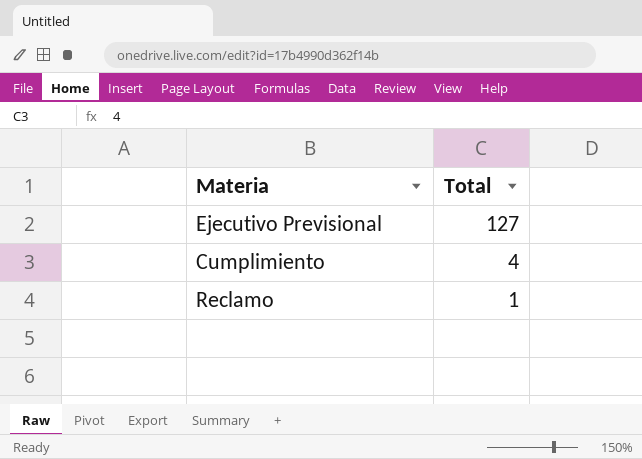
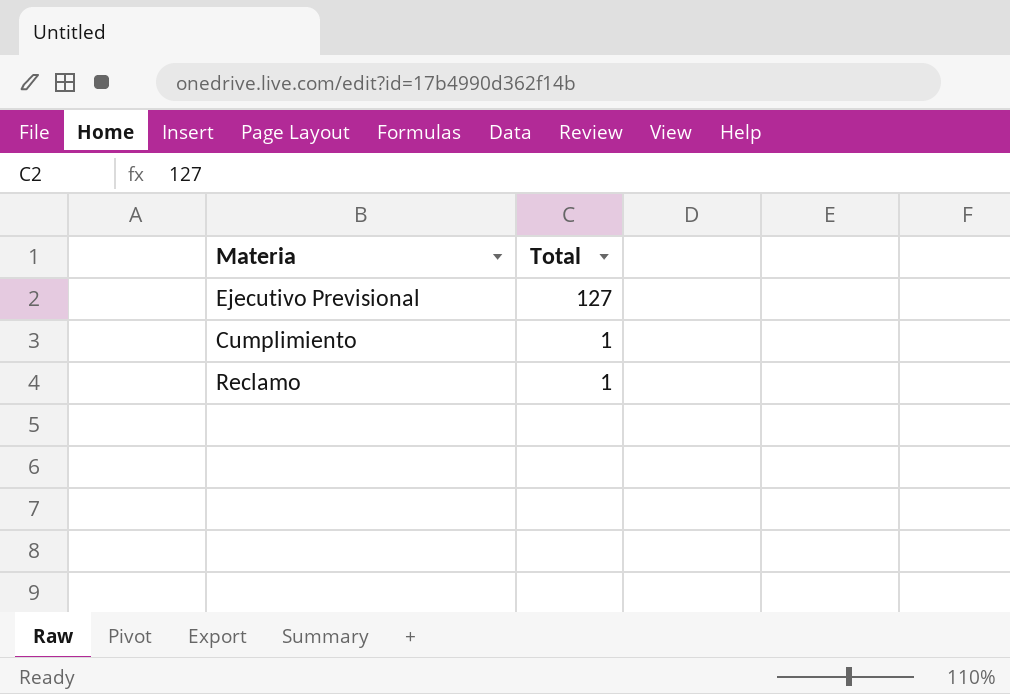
Cumplimiento | Total: 4 -> 1

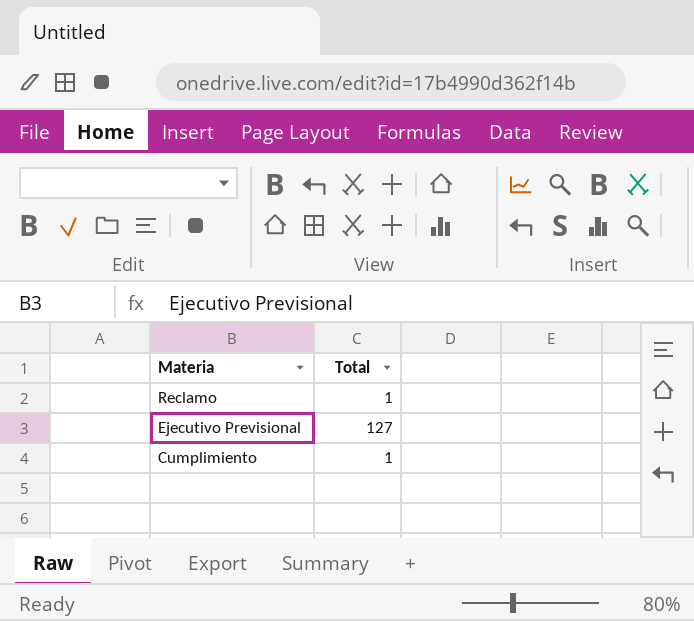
row order: Total descending -> Materia descending

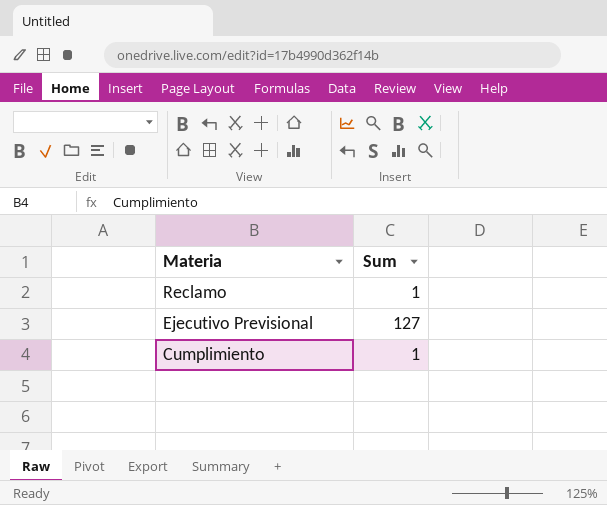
column name: Total -> Sum

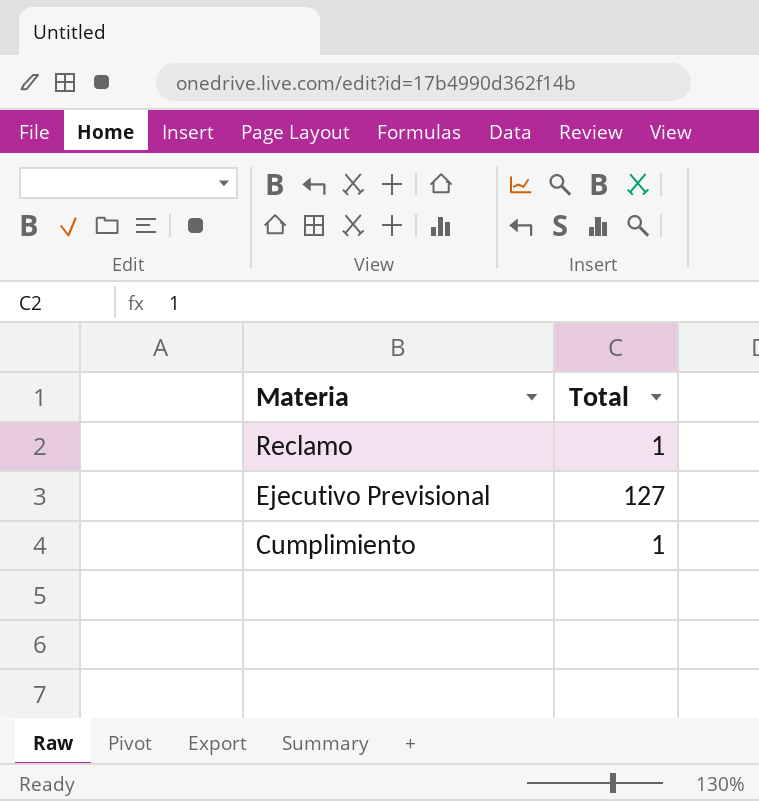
column name: Sum -> Total

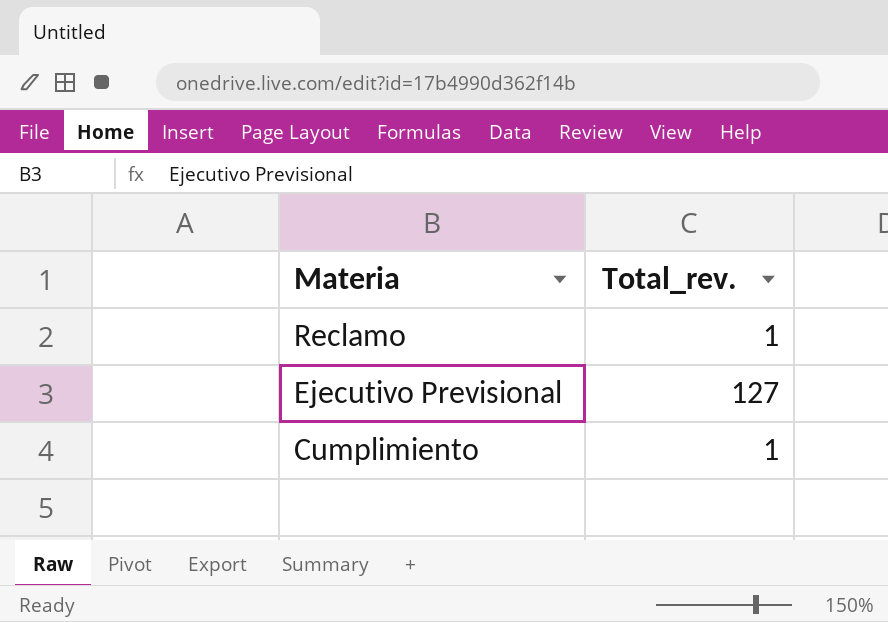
column name: Total -> Total_rev.

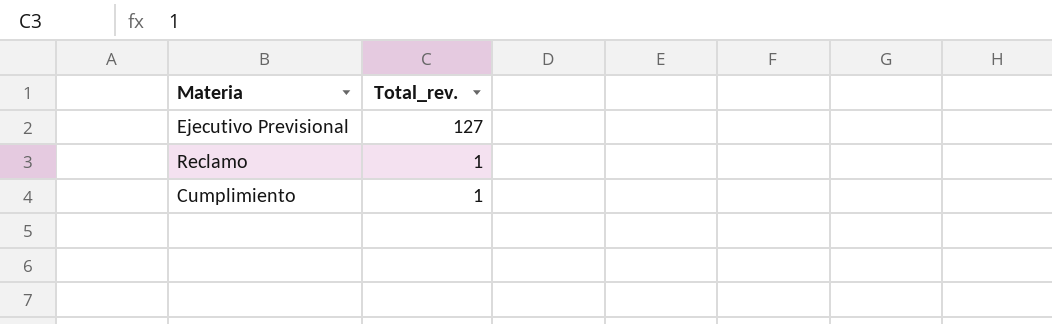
row order: Materia descending -> Total_rev. descending

